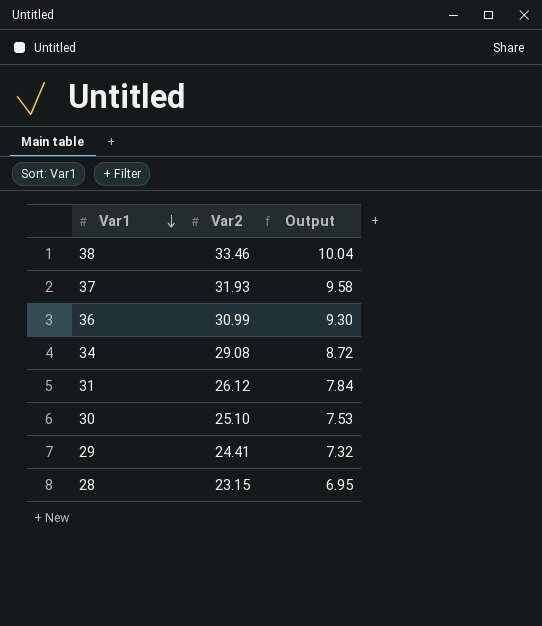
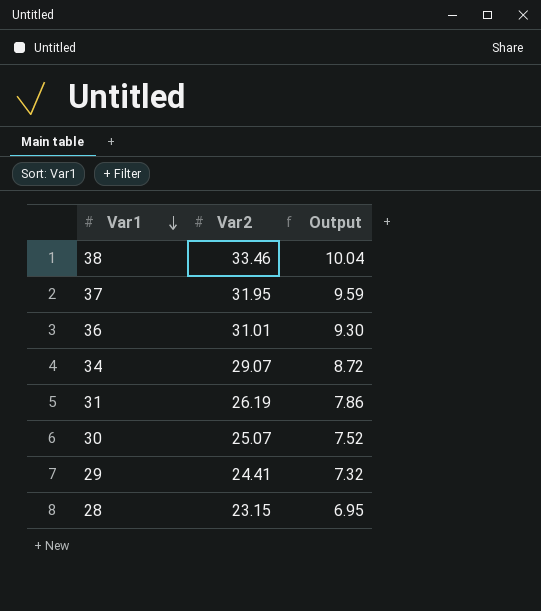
37 | Var2: 31.93 -> 31.95
37 | Output: 9.58 -> 9.59
36 | Var2: 30.99 -> 31.01
34 | Var2: 29.08 -> 29.07
31 | Var2: 26.12 -> 26.19
31 | Output: 7.84 -> 7.86
30 | Var2: 25.10 -> 25.07
30 | Output: 7.53 -> 7.52

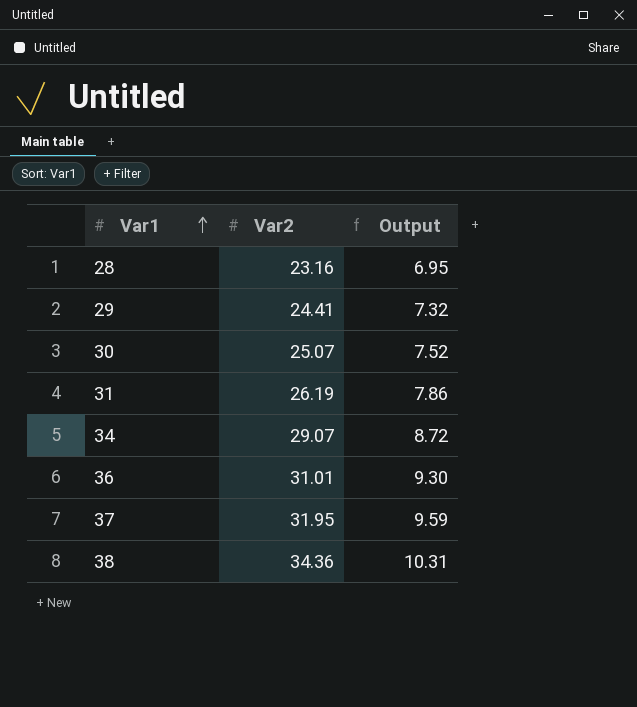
row order: Var1 descending -> Var1 ascending
28 | Var2: 23.15 -> 23.16
38 | Var2: 33.46 -> 34.36
38 | Output: 10.04 -> 10.31

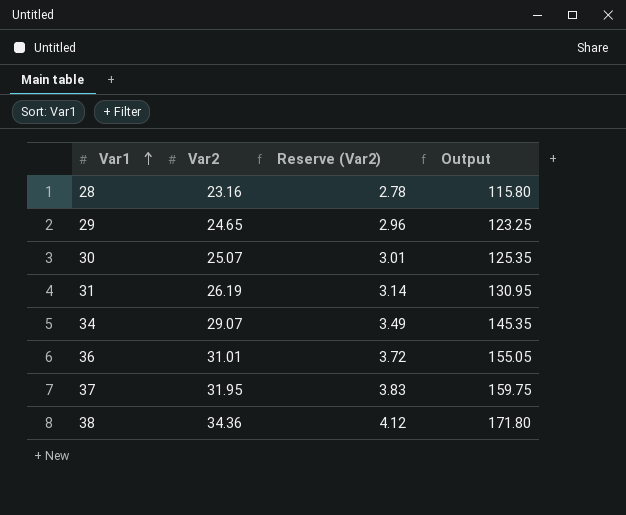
column Reserve (Var2) | formula: none -> [Var2] * 0.12
column Output | formula: [Var2] * 0.3 -> [Var2] * 5
29 | Var2: 24.41 -> 24.65

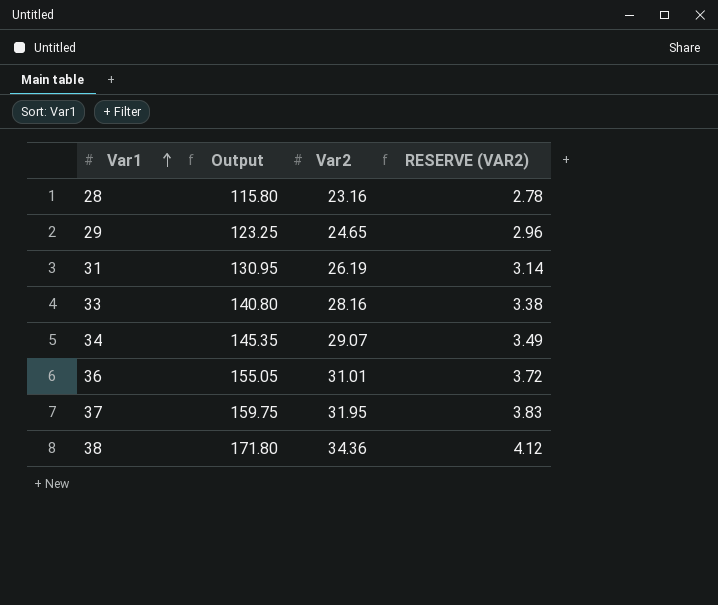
column Output | position: 4 -> 2
column name: Reserve (Var2) -> RESERVE (VAR2)
row 30: 25.07 | 3.01 | 125.35 -> none
row 33: none -> 140.80 | 28.16 | 3.38

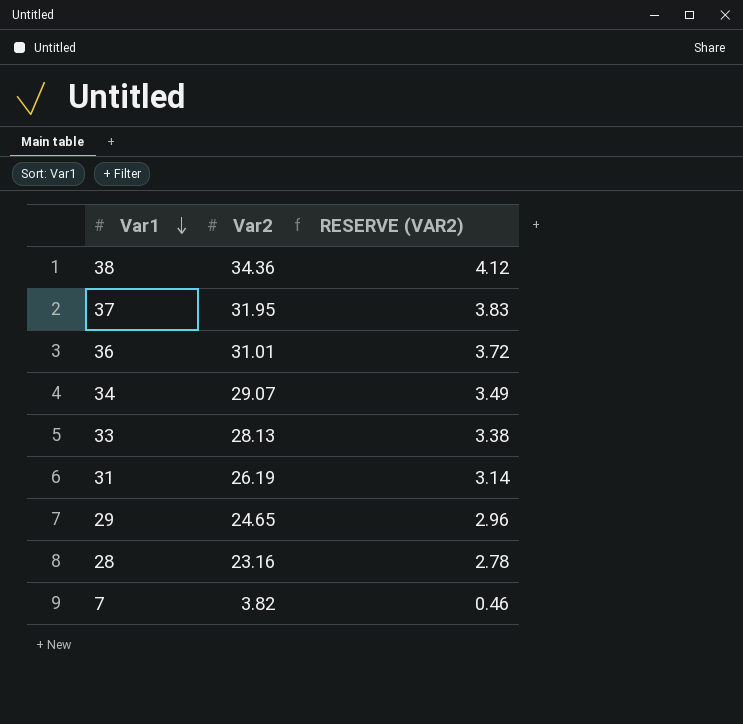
row order: Var1 ascending -> Var1 descending
column Output | formula: [Var2] * 5 -> none
33 | Var2: 28.16 -> 28.13
row 7: none -> 3.82 | 0.46

